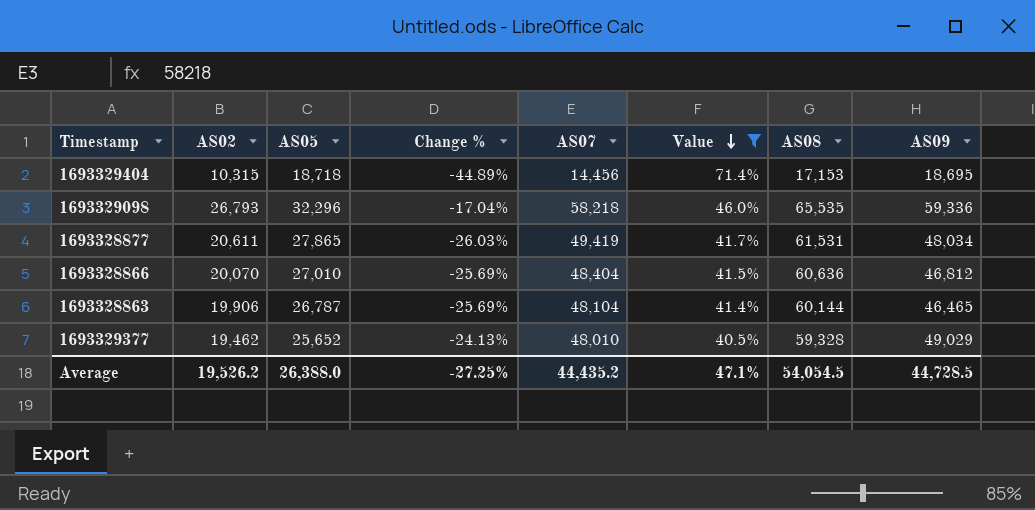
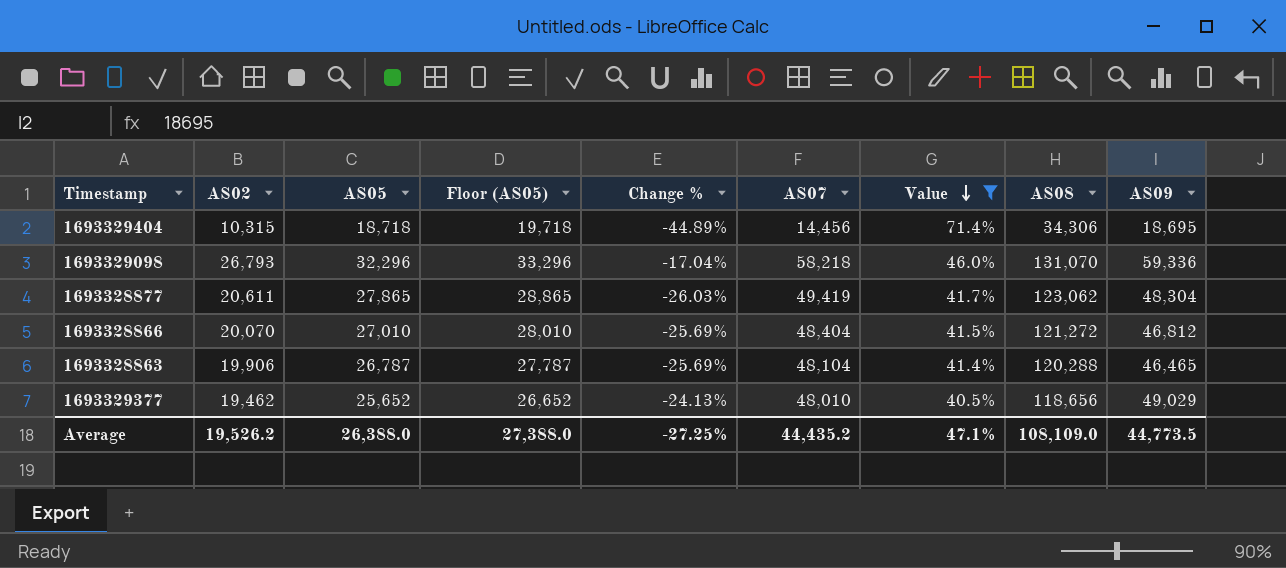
column Floor (AS05) | formula: none -> [AS05] + 1000
1693329404 | AS08: 17,153 -> 34,306
1693329098 | AS08: 65,535 -> 131,070
1693328877 | AS08: 61,531 -> 123,062
1693328877 | AS09: 48,034 -> 48,304
1693328866 | AS08: 60,636 -> 121,272
1693328863 | AS08: 60,144 -> 120,288
1693329377 | AS08: 59,328 -> 118,656
Average | AS08: 54,054.5 -> 108,109.0
Average | AS09: 44,728.5 -> 44,773.5

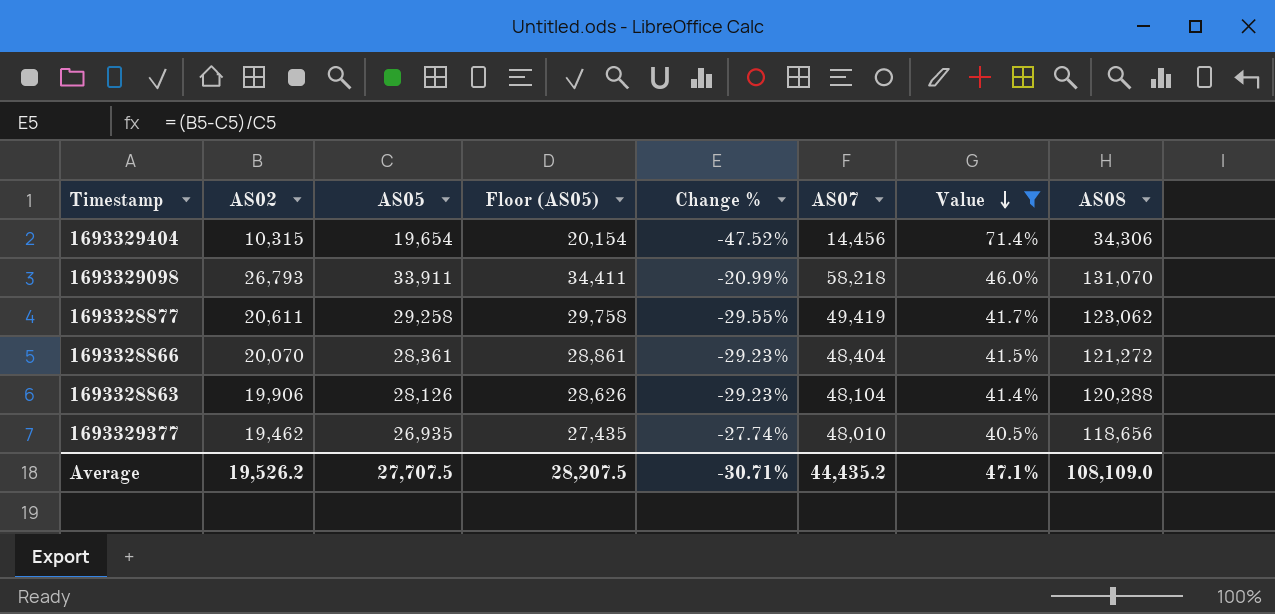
column AS09 | position: 9 -> none
column Floor (AS05) | formula: [AS05] + 1000 -> [AS05] + 500
1693329404 | AS05: 18,718 -> 19,654
1693329404 | Change %: -44.89% -> -47.52%
1693329098 | AS05: 32,296 -> 33,911
1693329098 | Change %: -17.04% -> -20.99%
1693328877 | AS05: 27,865 -> 29,258
1693328877 | Change %: -26.03% -> -29.55%
1693328866 | AS05: 27,010 -> 28,361
1693328866 | Change %: -25.69% -> -29.23%
1693328863 | AS05: 26,787 -> 28,126
1693328863 | Change %: -25.69% -> -29.23%
1693329377 | AS05: 25,652 -> 26,935
1693329377 | Change %: -24.13% -> -27.74%
Average | AS05: 26,388.0 -> 27,707.5
Average | Floor (AS05): 27,388.0 -> 28,207.5
Average | Change %: -27.25% -> -30.71%

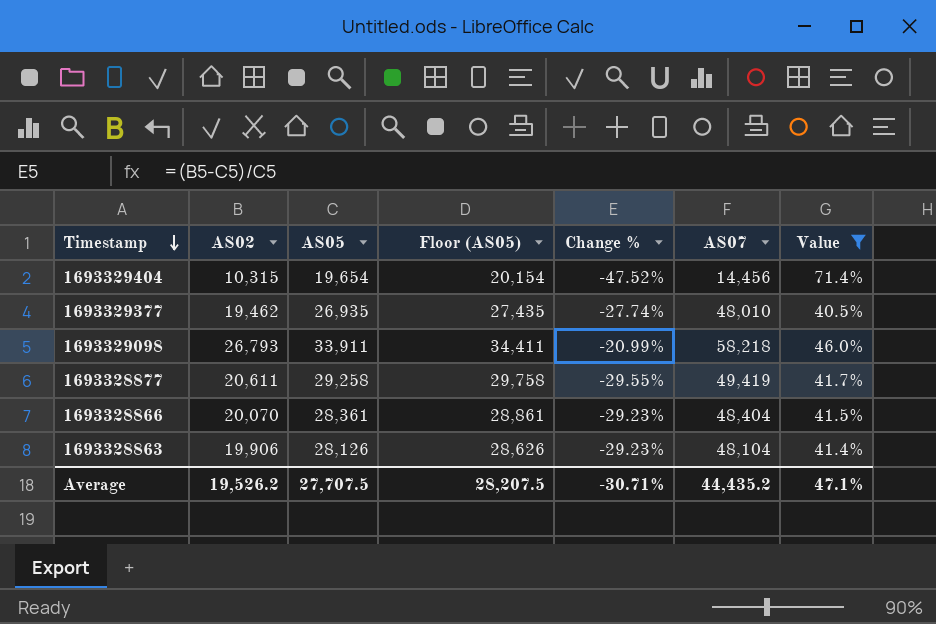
row order: Value descending -> Timestamp descending
column AS08 | position: 8 -> none

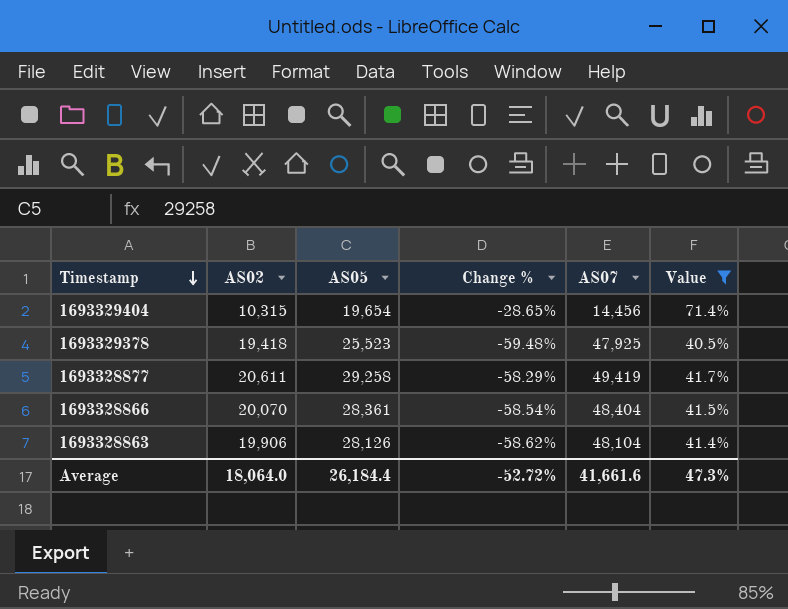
column Floor (AS05) | formula: [AS05] + 500 -> none
column Change % | formula: ([AS02] - [AS05]) / [AS05] -> ([AS02] - [AS07]) / [AS07]
row 1693329377: 19,462 | 26,935 | 27,435 | -27.74% | 48,010 | 40.5% -> none
row 1693329098: 26,793 | 33,911 | 34,411 | -20.99% | 58,218 | 46.0% -> none
row 1693329378: none -> 19,418 | 25,523 | -59.48% | 47,925 | 40.5%
Average | AS02: 19,526.2 -> 18,064.0
Average | AS05: 27,707.5 -> 26,184.4
Average | Change %: -30.71% -> -52.72%
Average | AS07: 44,435.2 -> 41,661.6
Average | Value: 47.1% -> 47.3%

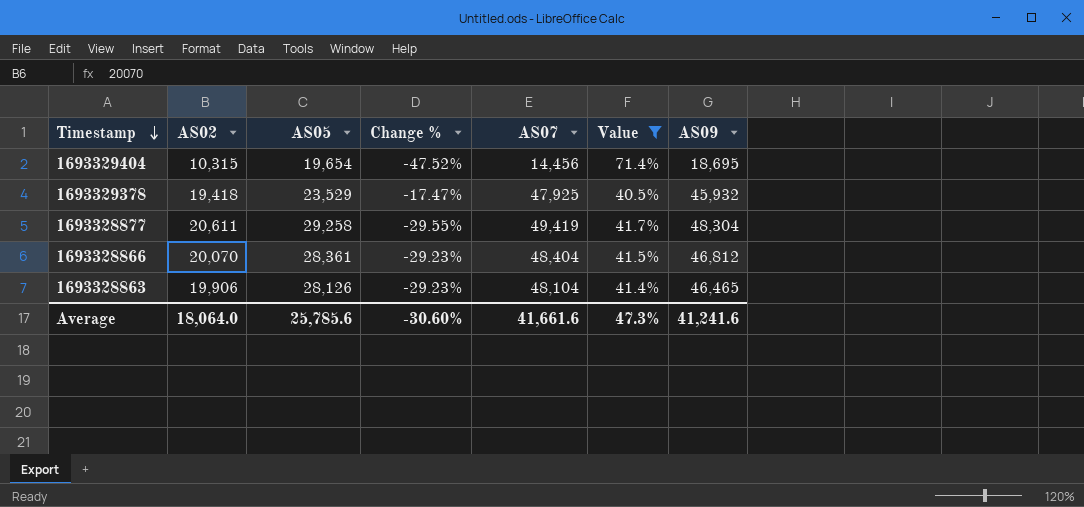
column Change % | formula: ([AS02] - [AS07]) / [AS07] -> ([AS02] - [AS05]) / [AS05]
column AS09 | position: none -> 7
1693329378 | AS05: 25,523 -> 23,529
Average | AS05: 26,184.4 -> 25,785.6
Average | Change %: -52.72% -> -30.60%

